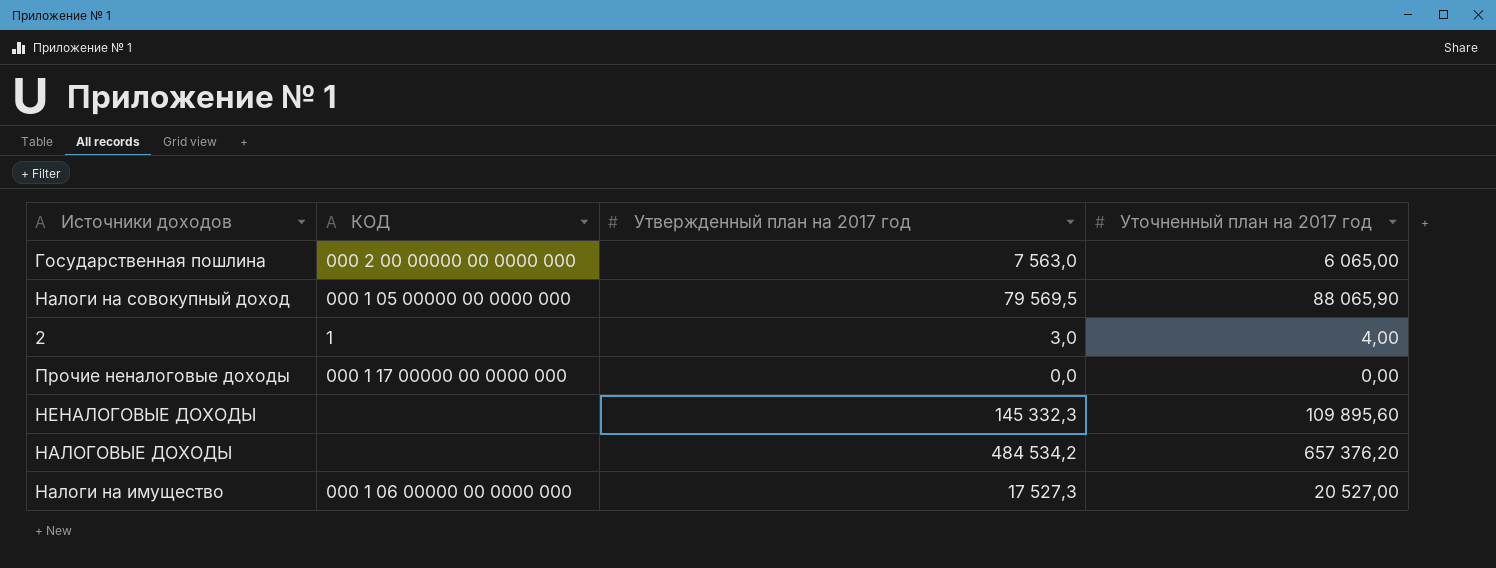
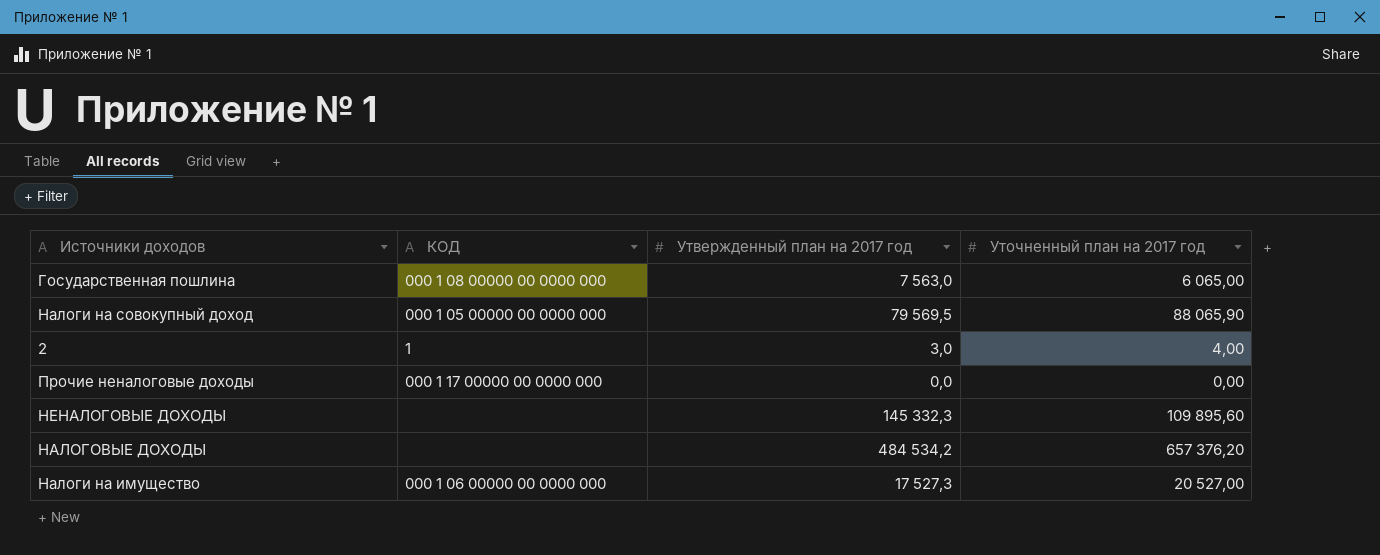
Государственная пошлина | КОД: 000 2 00 00000 00 0000 000 -> 000 1 08 00000 00 0000 000

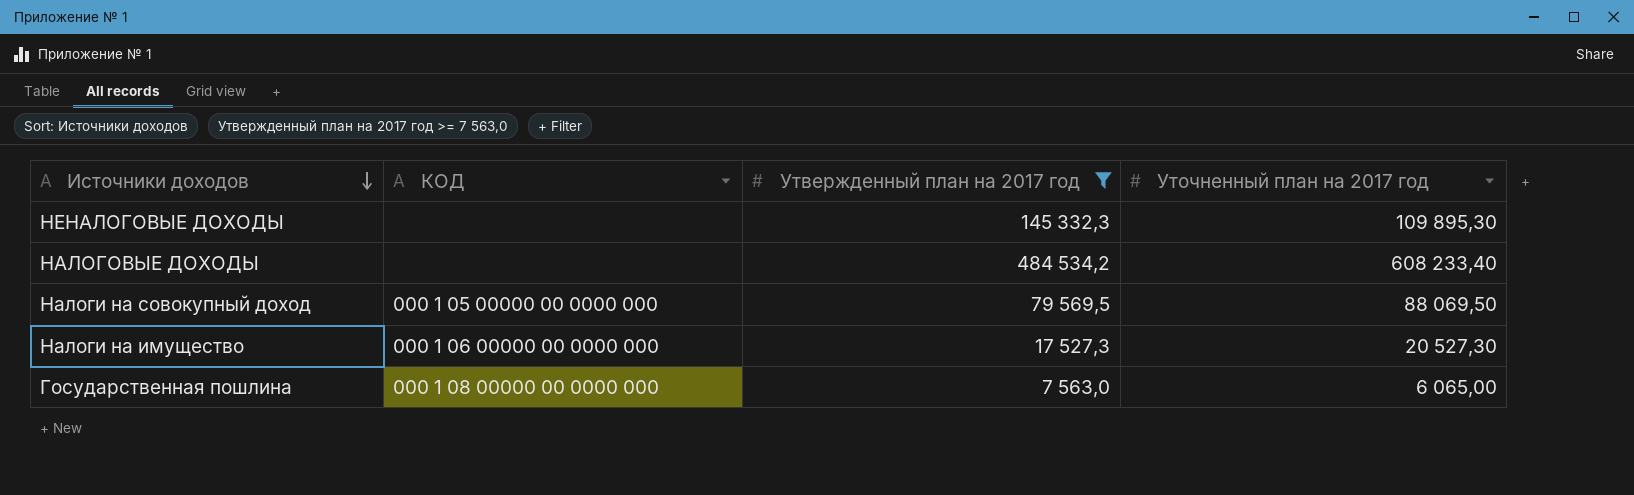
filter: none -> Утвержденный план на 2017 год >= 7 563,0
row order: none -> Источники доходов descending
НЕНАЛОГОВЫЕ ДОХОДЫ | Уточненный план на 2017 год: 109 895,60 -> 109 895,30
НАЛОГОВЫЕ ДОХОДЫ | Уточненный план на 2017 год: 657 376,20 -> 608 233,40
Налоги на совокупный доход | Уточненный план на 2017 год: 88 065,90 -> 88 069,50
Налоги на имущество | Уточненный план на 2017 год: 20 527,00 -> 20 527,30

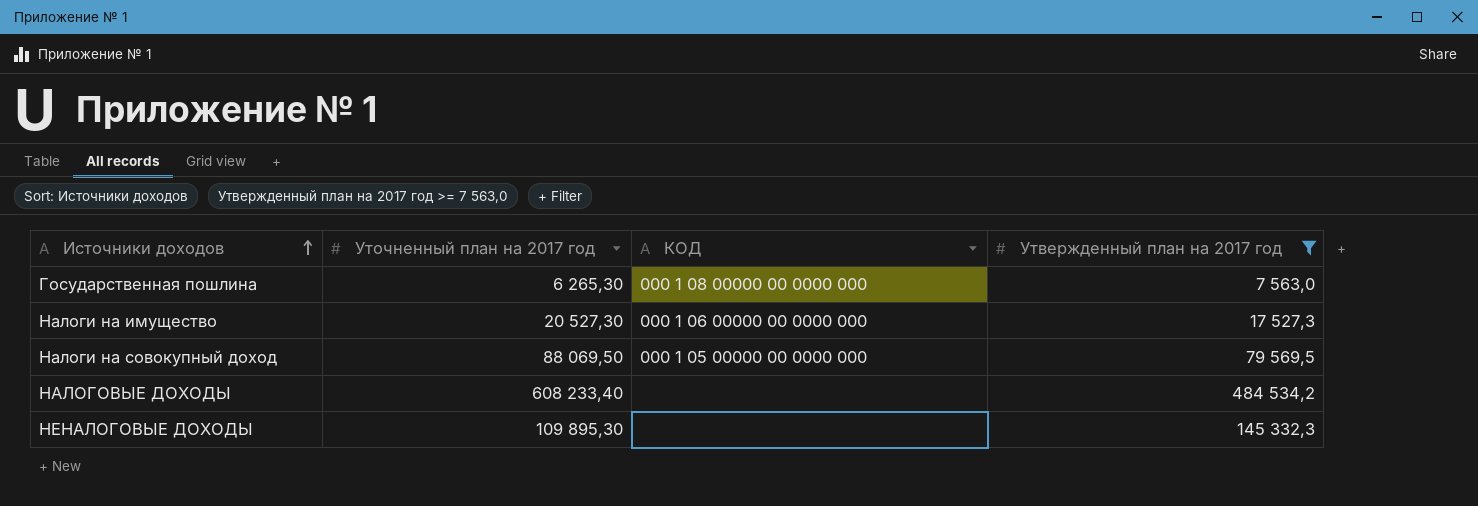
row order: Источники доходов descending -> Источники доходов ascending
column Уточненный план на 2017 год | position: 4 -> 2
Государственная пошлина | Уточненный план на 2017 год: 6 065,00 -> 6 265,30

